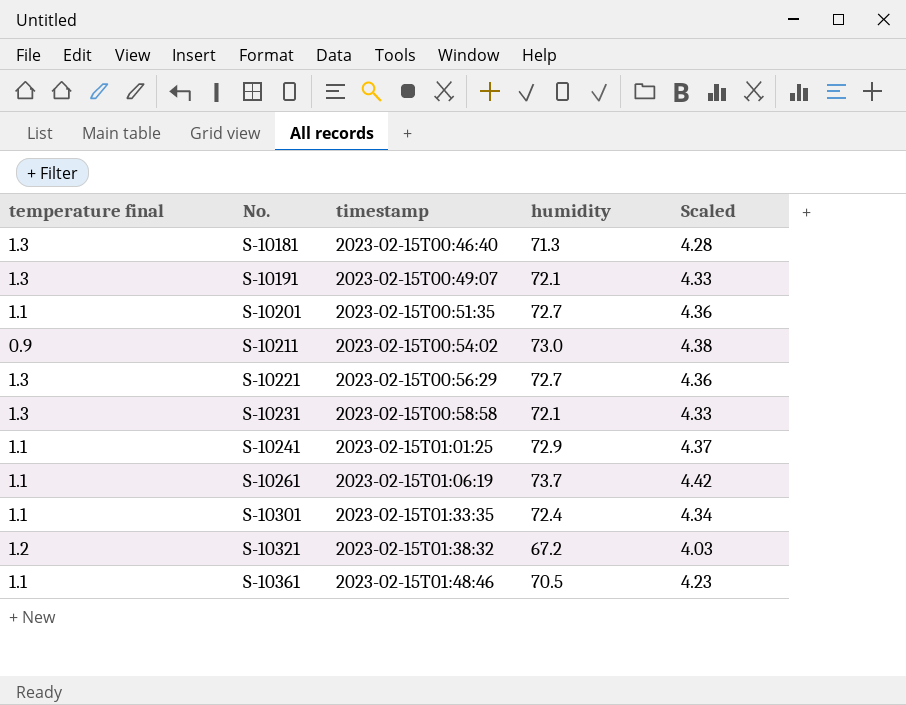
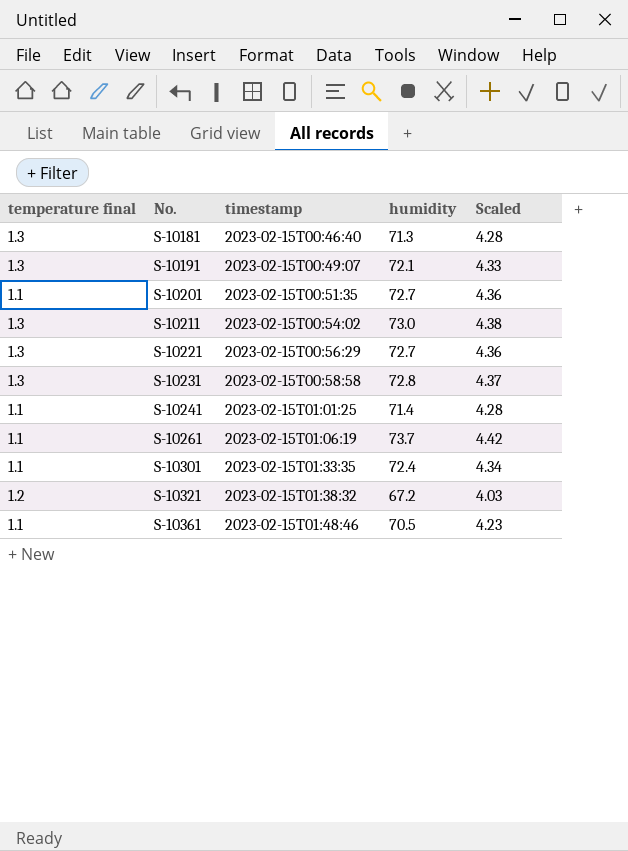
S-10211 | temperature final: 0.9 -> 1.3
S-10231 | humidity: 72.1 -> 72.8
S-10231 | Scaled: 4.33 -> 4.37
S-10241 | humidity: 72.9 -> 71.4
S-10241 | Scaled: 4.37 -> 4.28

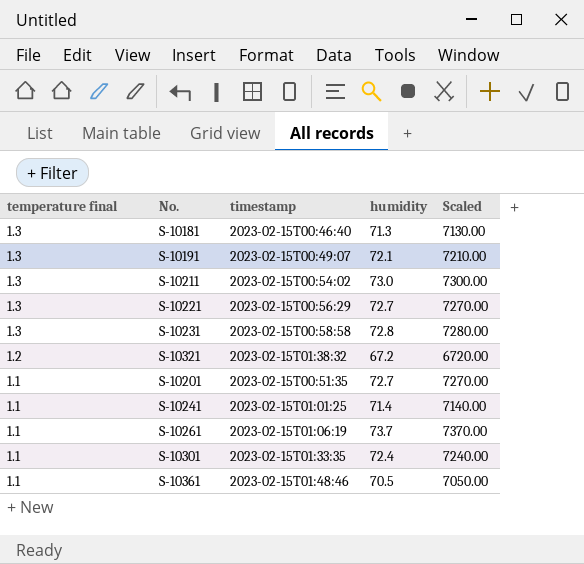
row order: No. ascending -> temperature final descending
column Scaled | formula: [humidity] * 0.06 -> [humidity] * 100

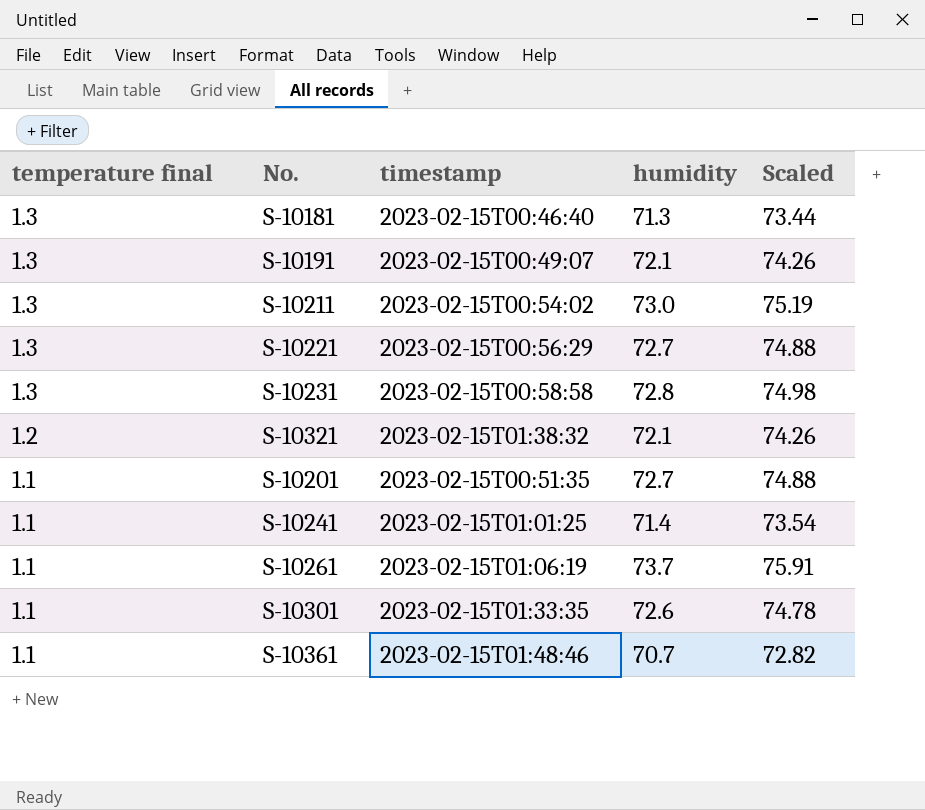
column Scaled | formula: [humidity] * 100 -> [humidity] * 1.03
S-10321 | humidity: 67.2 -> 72.1
S-10301 | humidity: 72.4 -> 72.6
S-10361 | humidity: 70.5 -> 70.7

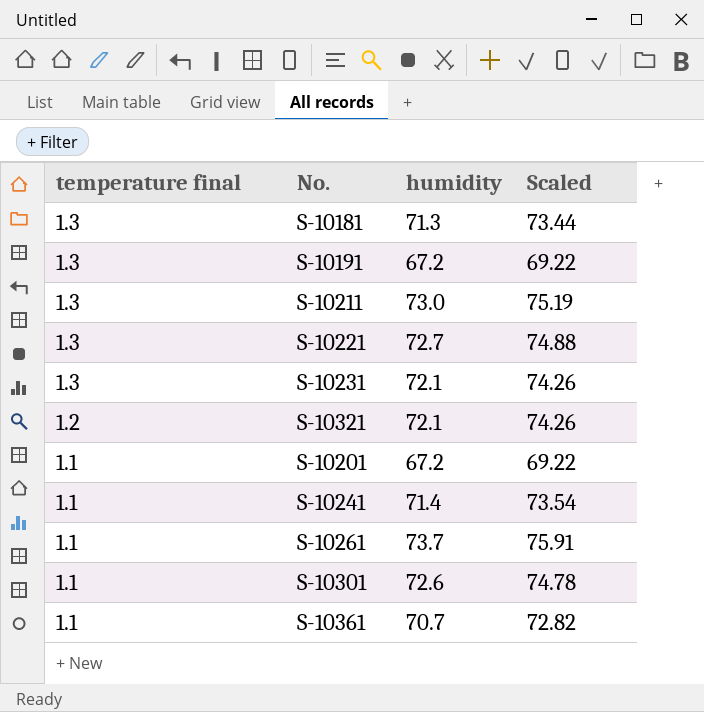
column timestamp | position: 3 -> none
S-10191 | humidity: 72.1 -> 67.2
S-10191 | Scaled: 74.26 -> 69.22
S-10231 | humidity: 72.8 -> 72.1
S-10231 | Scaled: 74.98 -> 74.26
S-10201 | humidity: 72.7 -> 67.2
S-10201 | Scaled: 74.88 -> 69.22

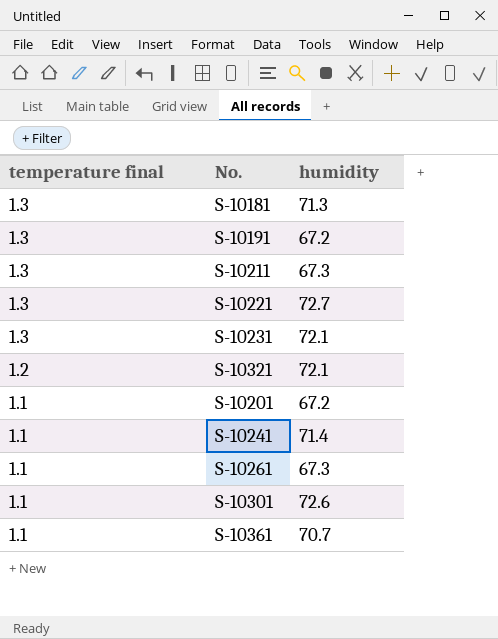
column Scaled | formula: [humidity] * 1.03 -> none
S-10211 | humidity: 73.0 -> 67.3
S-10261 | humidity: 73.7 -> 67.3

